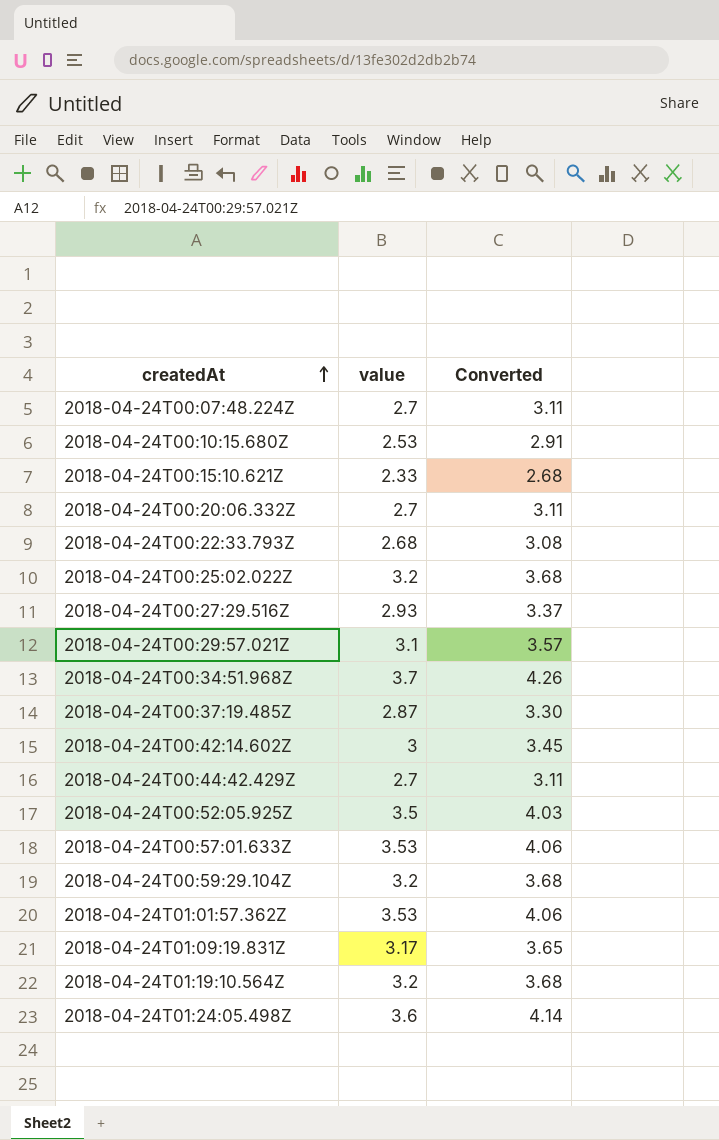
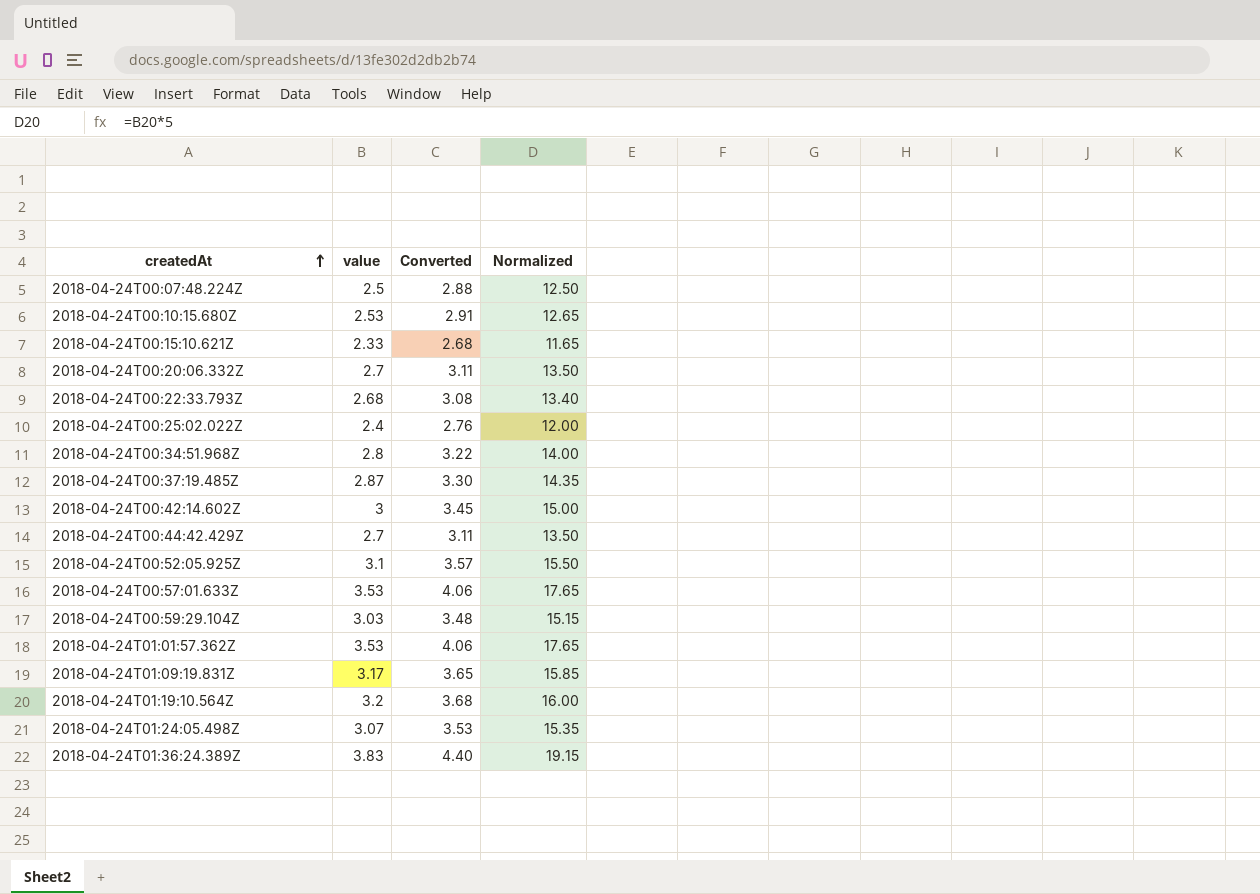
column Normalized | formula: none -> [value] * 5
row 2018-04-24T00:27:29.516Z: 2.93 | 3.37 -> none
row 2018-04-24T00:29:57.021Z: 3.1 | 3.57 -> none
2018-04-24T00:07:48.224Z | value: 2.7 -> 2.5
2018-04-24T00:07:48.224Z | Converted: 3.11 -> 2.88
2018-04-24T00:25:02.022Z | value: 3.2 -> 2.4
2018-04-24T00:25:02.022Z | Converted: 3.68 -> 2.76
2018-04-24T00:34:51.968Z | value: 3.7 -> 2.8
2018-04-24T00:34:51.968Z | Converted: 4.26 -> 3.22
2018-04-24T00:52:05.925Z | value: 3.5 -> 3.1
2018-04-24T00:52:05.925Z | Converted: 4.03 -> 3.57
2018-04-24T00:59:29.104Z | value: 3.2 -> 3.03
2018-04-24T00:59:29.104Z | Converted: 3.68 -> 3.48
2018-04-24T01:24:05.498Z | value: 3.6 -> 3.07
2018-04-24T01:24:05.498Z | Converted: 4.14 -> 3.53
row 2018-04-24T01:36:24.389Z: none -> 3.83 | 4.40 | 19.15

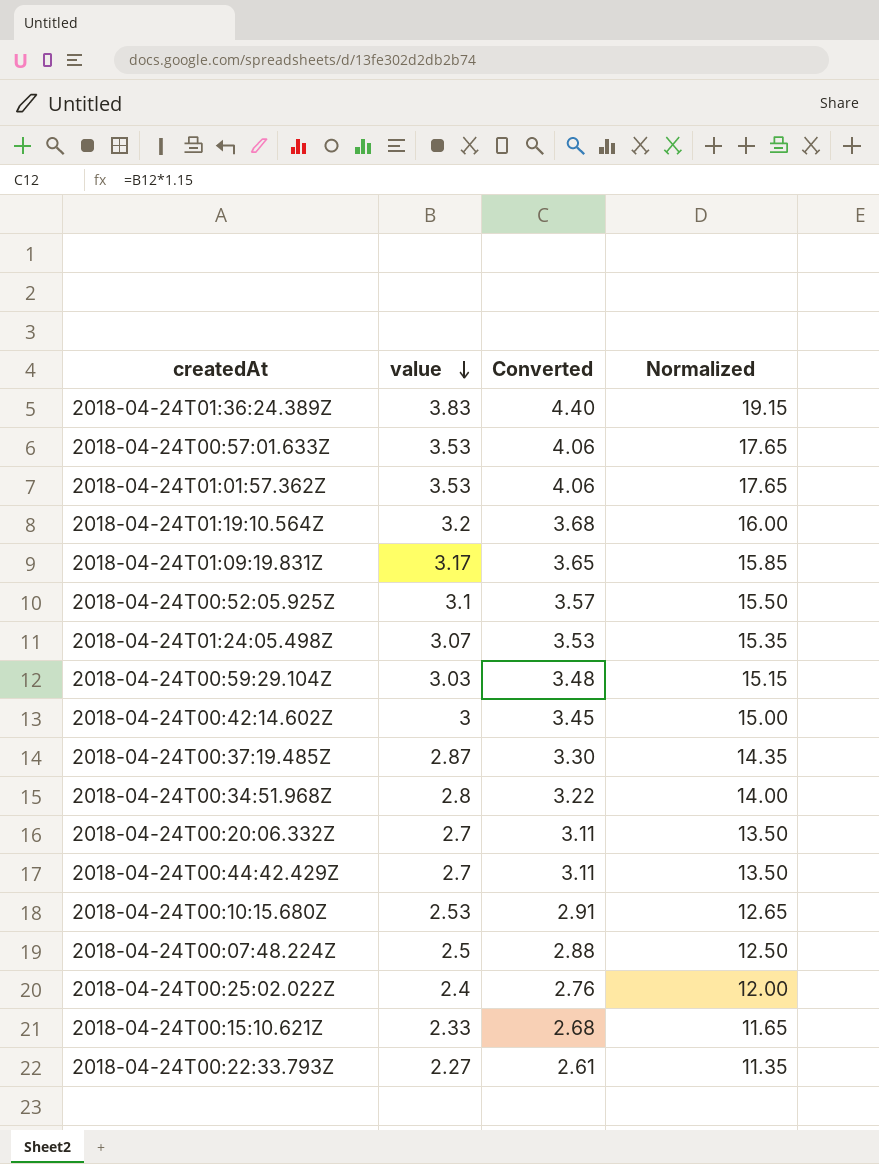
row order: createdAt ascending -> value descending
2018-04-24T00:22:33.793Z | value: 2.68 -> 2.27
2018-04-24T00:22:33.793Z | Converted: 3.08 -> 2.61
2018-04-24T00:22:33.793Z | Normalized: 13.40 -> 11.35

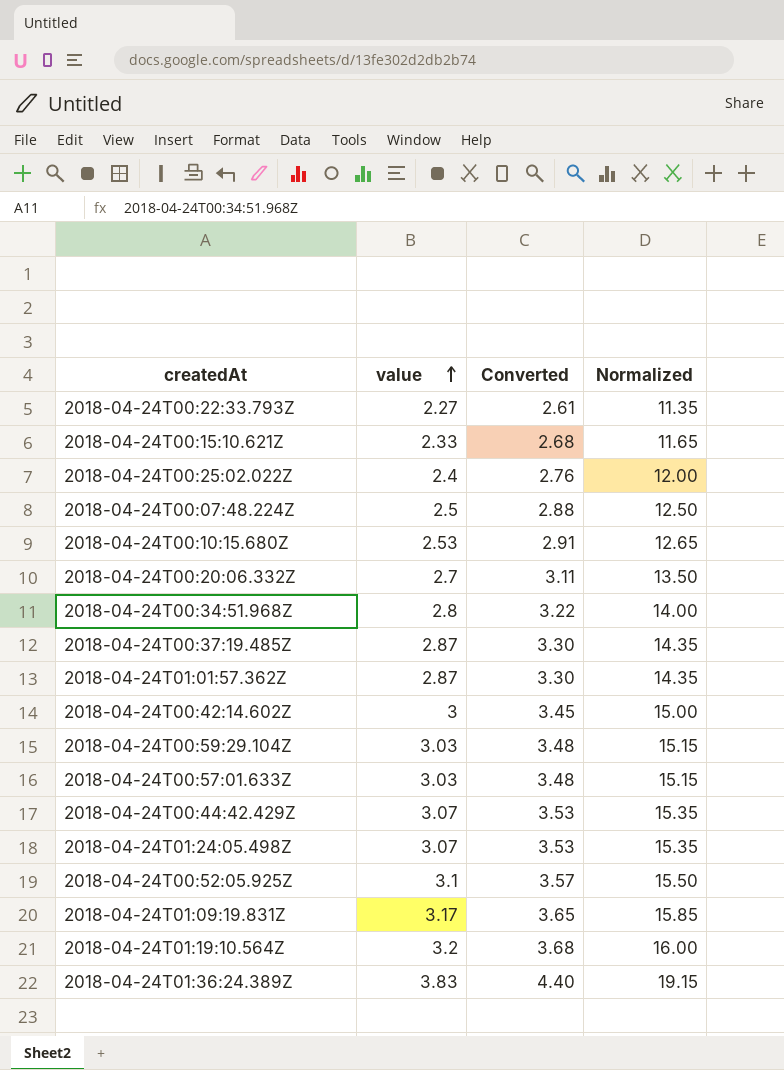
row order: value descending -> value ascending
2018-04-24T01:01:57.362Z | value: 3.53 -> 2.87
2018-04-24T01:01:57.362Z | Converted: 4.06 -> 3.30
2018-04-24T01:01:57.362Z | Normalized: 17.65 -> 14.35
2018-04-24T00:57:01.633Z | value: 3.53 -> 3.03
2018-04-24T00:57:01.633Z | Converted: 4.06 -> 3.48
2018-04-24T00:57:01.633Z | Normalized: 17.65 -> 15.15
2018-04-24T00:44:42.429Z | value: 2.7 -> 3.07
2018-04-24T00:44:42.429Z | Converted: 3.11 -> 3.53
2018-04-24T00:44:42.429Z | Normalized: 13.50 -> 15.35

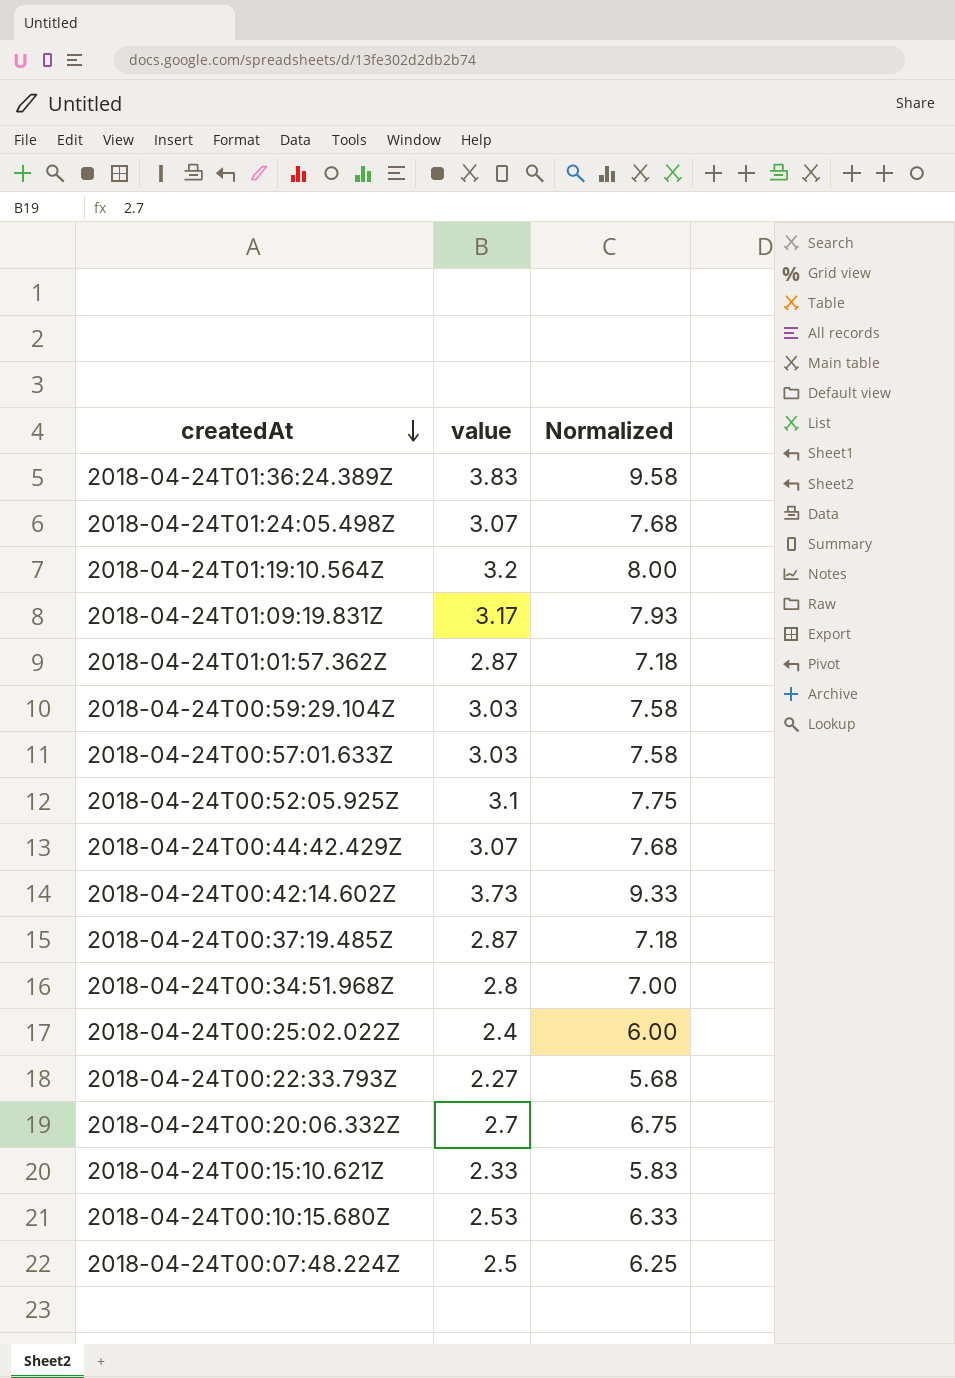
row order: value ascending -> createdAt descending
column Converted | formula: [value] * 1.15 -> none
column Normalized | formula: [value] * 5 -> [value] * 2.5
2018-04-24T00:42:14.602Z | value: 3 -> 3.73

